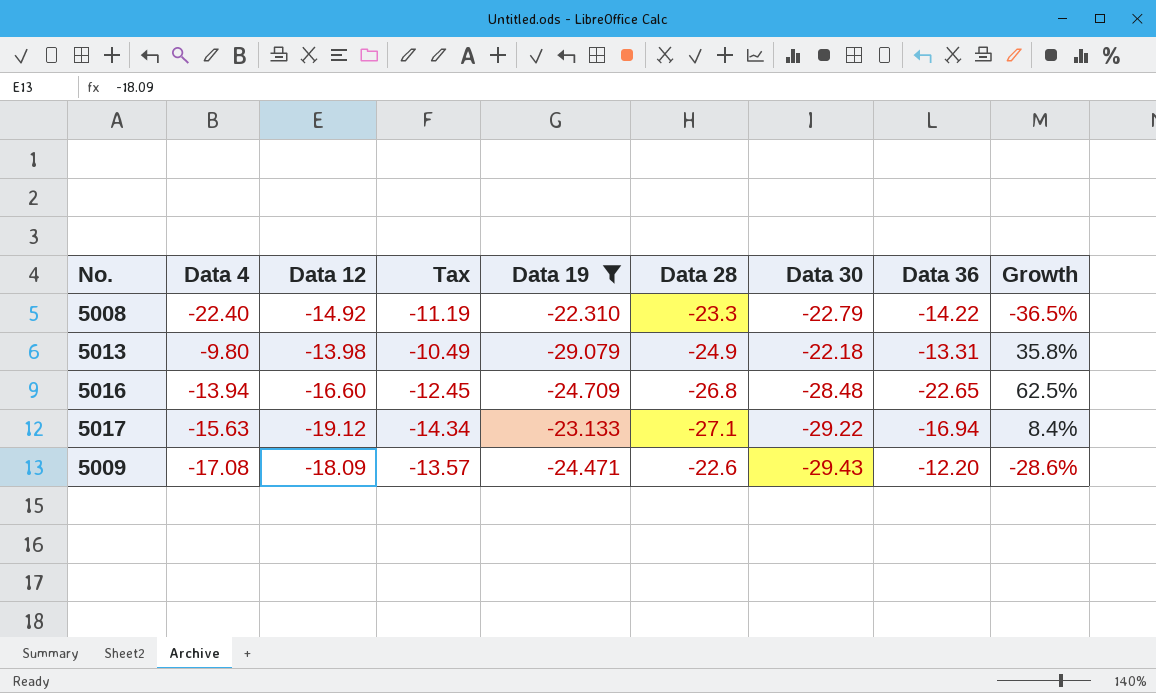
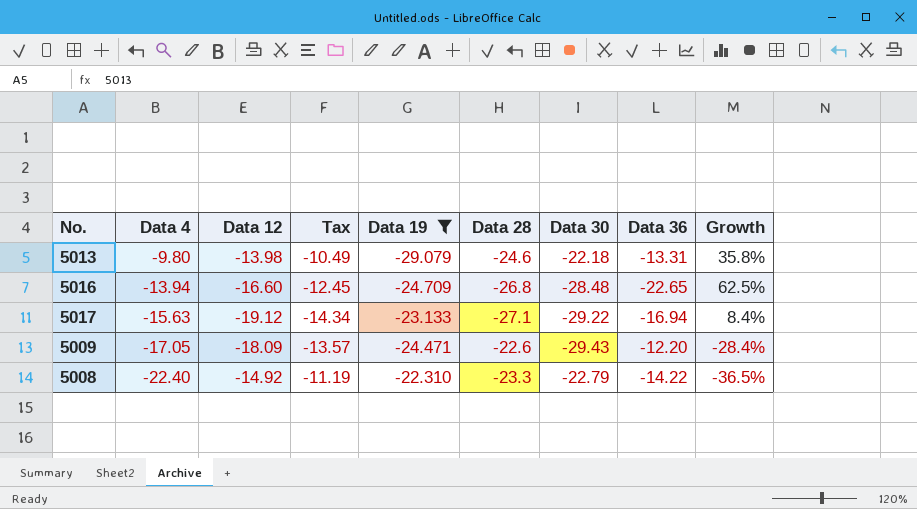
row order: none -> Data 4 descending
5013 | Data 28: -24.9 -> -24.6
5009 | Data 4: -17.08 -> -17.05
5009 | Growth: -28.6% -> -28.4%

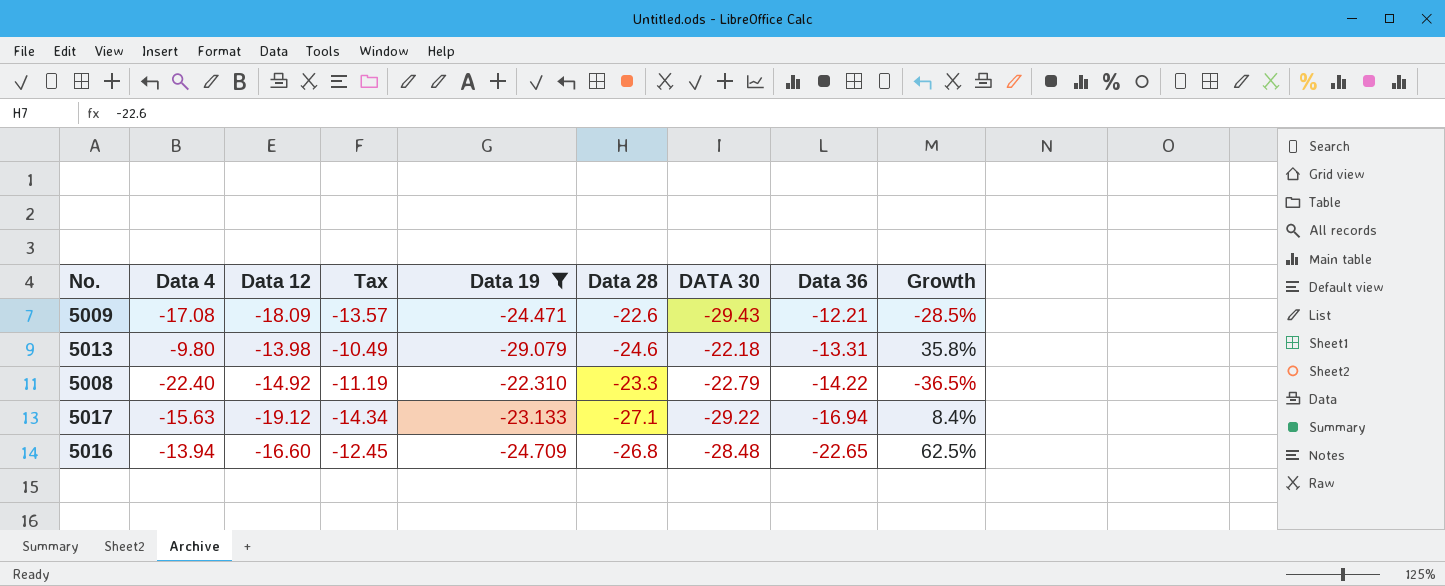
row order: Data 4 descending -> Data 36 descending
column name: Data 30 -> DATA 30
5009 | Data 4: -17.05 -> -17.08
5009 | Data 36: -12.20 -> -12.21
5009 | Growth: -28.4% -> -28.5%

